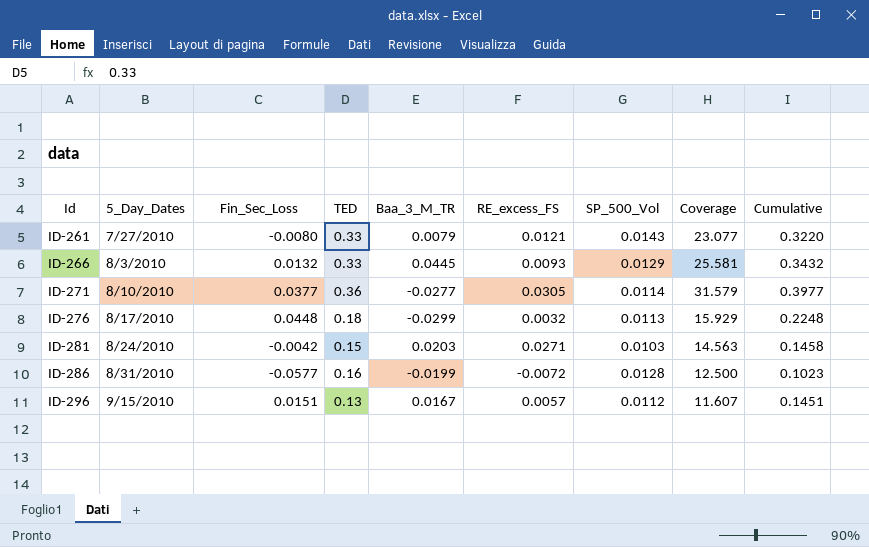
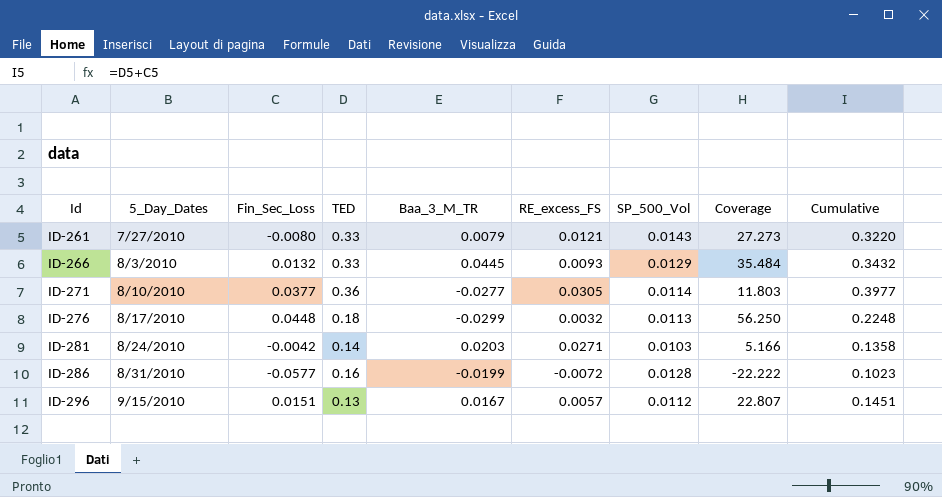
column Coverage | formula: [TED] / [SP_500_Vol] -> [TED] / [RE_excess_FS]
ID-281 | TED: 0.15 -> 0.14
ID-281 | Cumulative: 0.1458 -> 0.1358

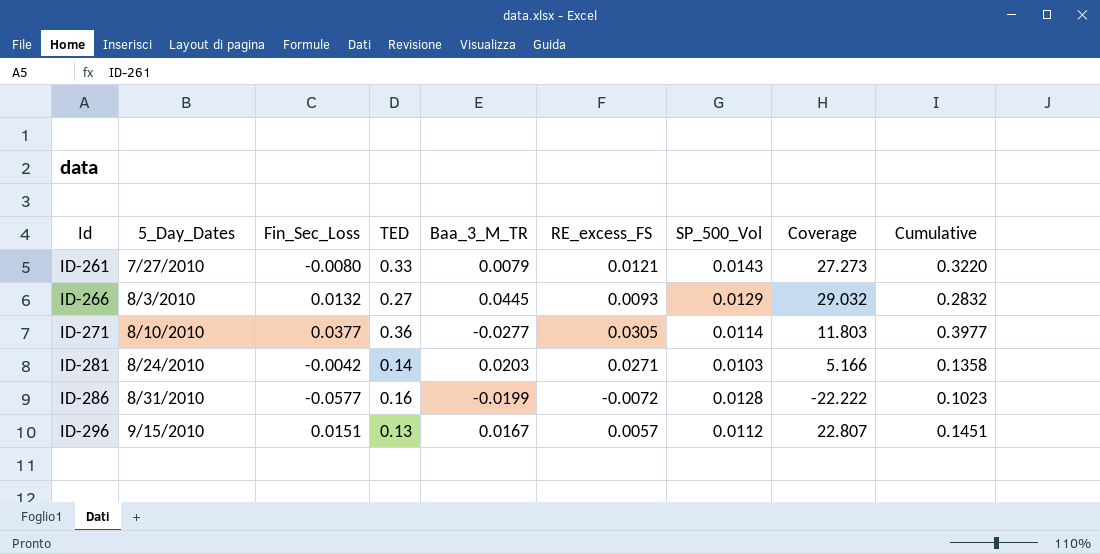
row ID-276: 8/17/2010 | 0.0448 | 0.18 | -0.0299 | 0.0032 | 0.0113 | 56.250 | 0.2248 -> none
ID-266 | TED: 0.33 -> 0.27
ID-266 | Coverage: 35.484 -> 29.032
ID-266 | Cumulative: 0.3432 -> 0.2832

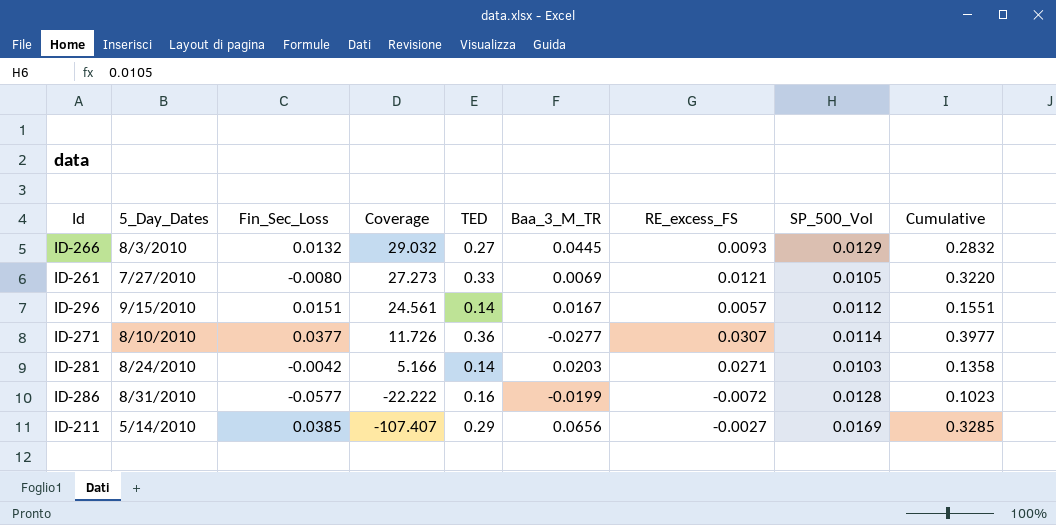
row order: Id ascending -> Coverage descending
column Coverage | position: 8 -> 4
ID-261 | Baa_3_M_TR: 0.0079 -> 0.0069
ID-261 | SP_500_Vol: 0.0143 -> 0.0105
ID-296 | Coverage: 22.807 -> 24.561
ID-296 | TED: 0.13 -> 0.14
ID-296 | Cumulative: 0.1451 -> 0.1551
ID-271 | Coverage: 11.803 -> 11.726
ID-271 | RE_excess_FS: 0.0305 -> 0.0307
row ID-211: none -> 5/14/2010 | 0.0385 | -107.407 | 0.29 | 0.0656 | -0.0027 | 0.0169 | 0.3285

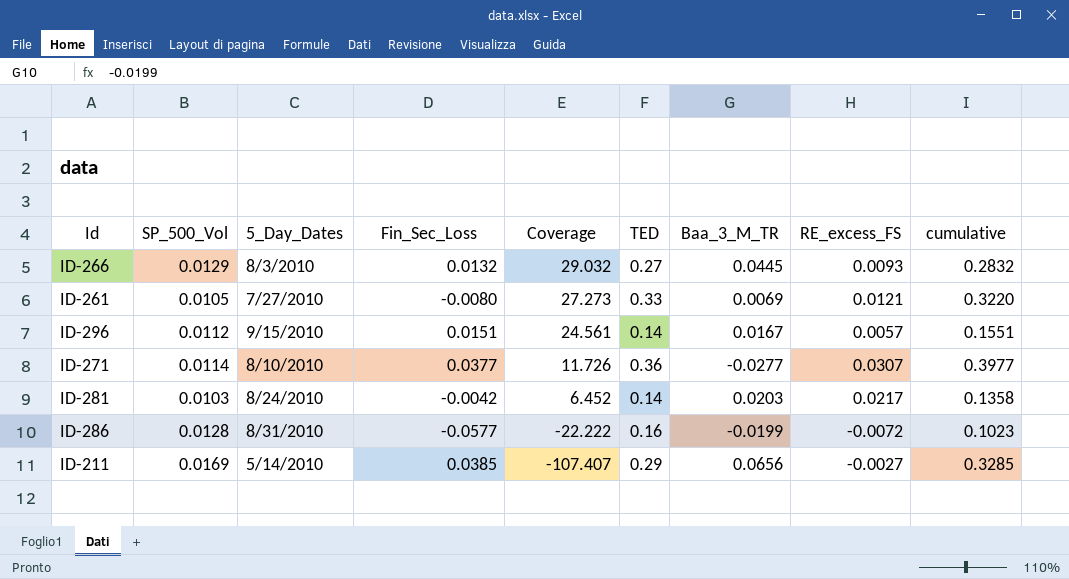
column SP_500_Vol | position: 8 -> 2
column name: Cumulative -> cumulative
ID-281 | Coverage: 5.166 -> 6.452
ID-281 | RE_excess_FS: 0.0271 -> 0.0217

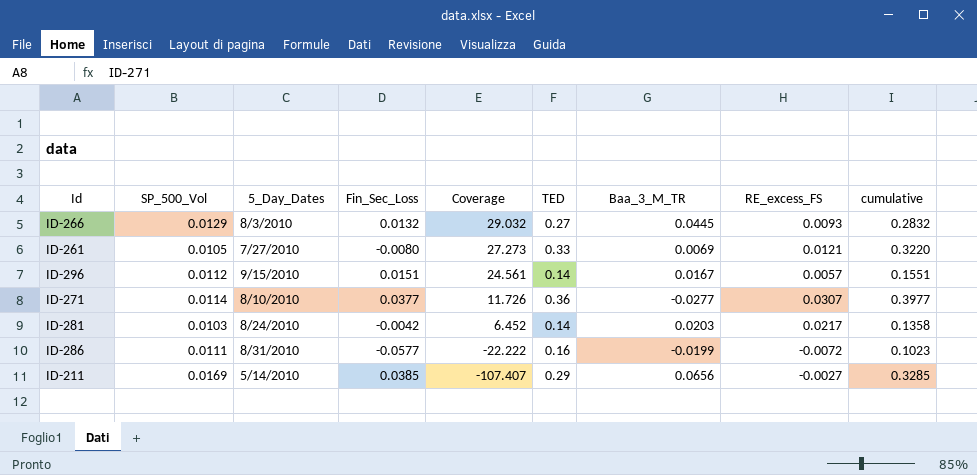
ID-286 | SP_500_Vol: 0.0128 -> 0.0111

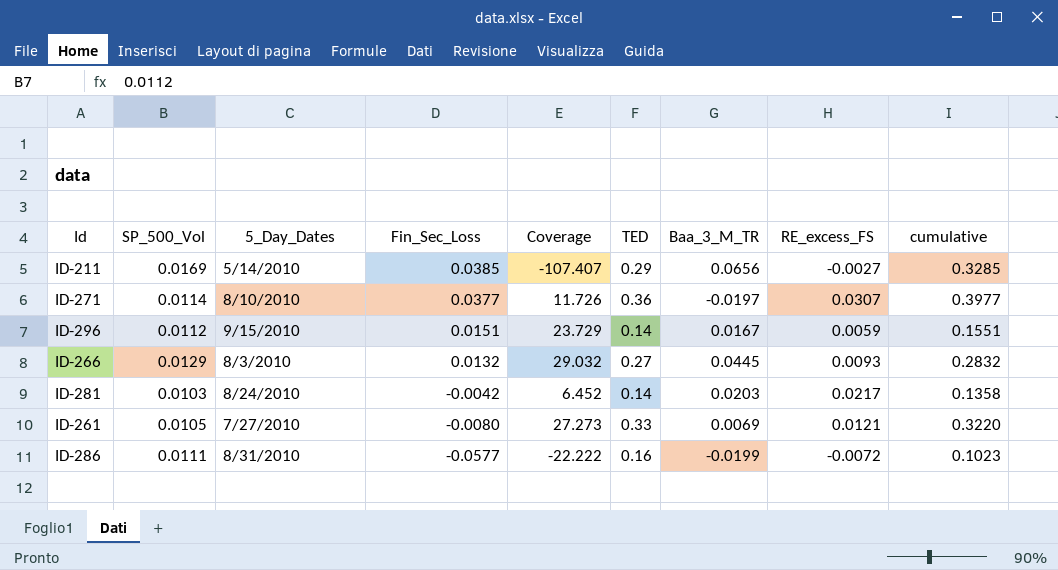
row order: Coverage descending -> Fin_Sec_Loss descending
ID-271 | Baa_3_M_TR: -0.0277 -> -0.0197
ID-296 | Coverage: 24.561 -> 23.729
ID-296 | RE_excess_FS: 0.0057 -> 0.0059

